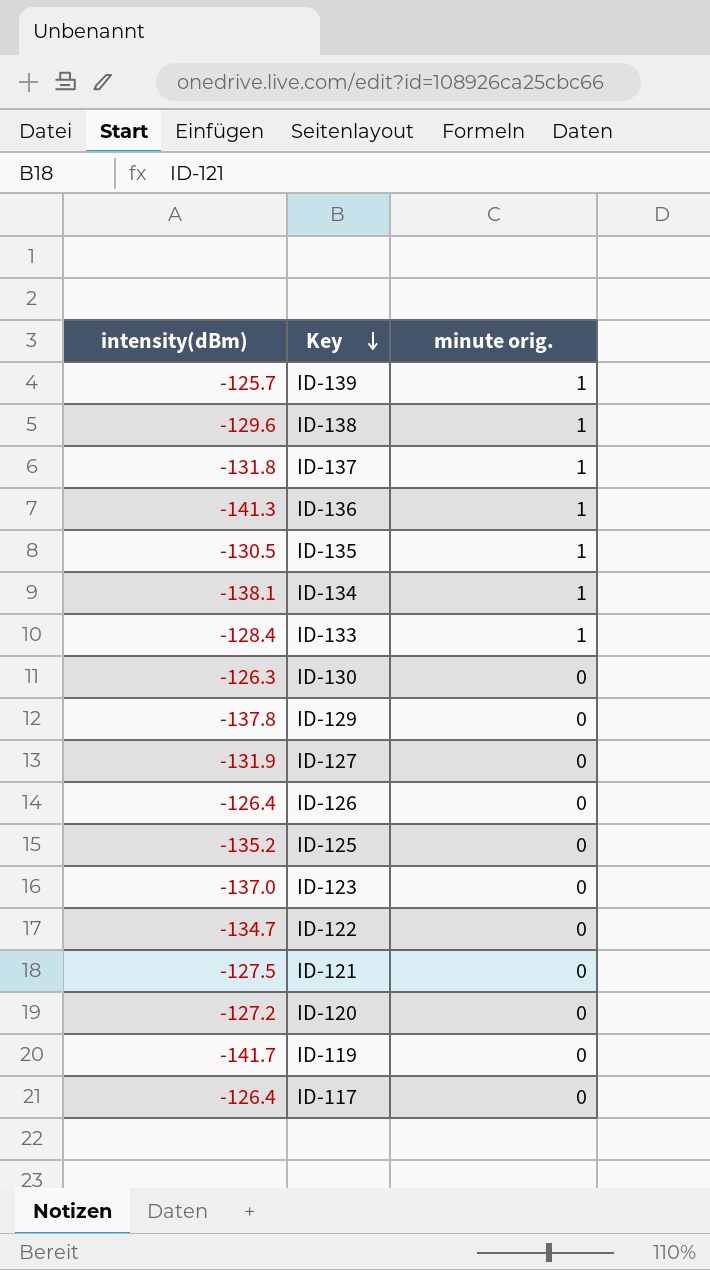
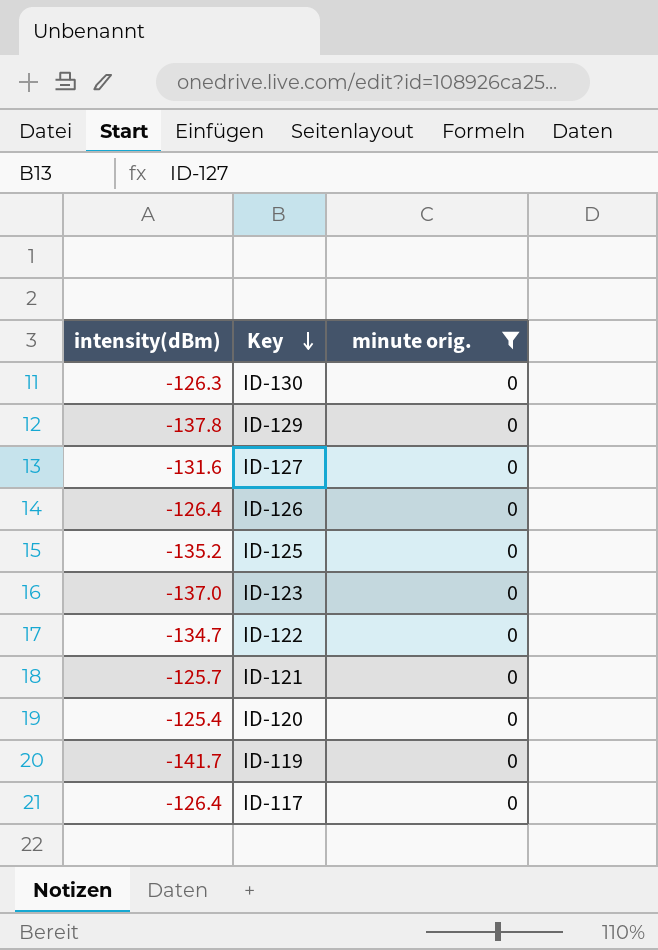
filter: none -> minute orig. = 0
ID-127 | intensity(dBm): -131.9 -> -131.6
ID-121 | intensity(dBm): -127.5 -> -125.7
ID-120 | intensity(dBm): -127.2 -> -125.4

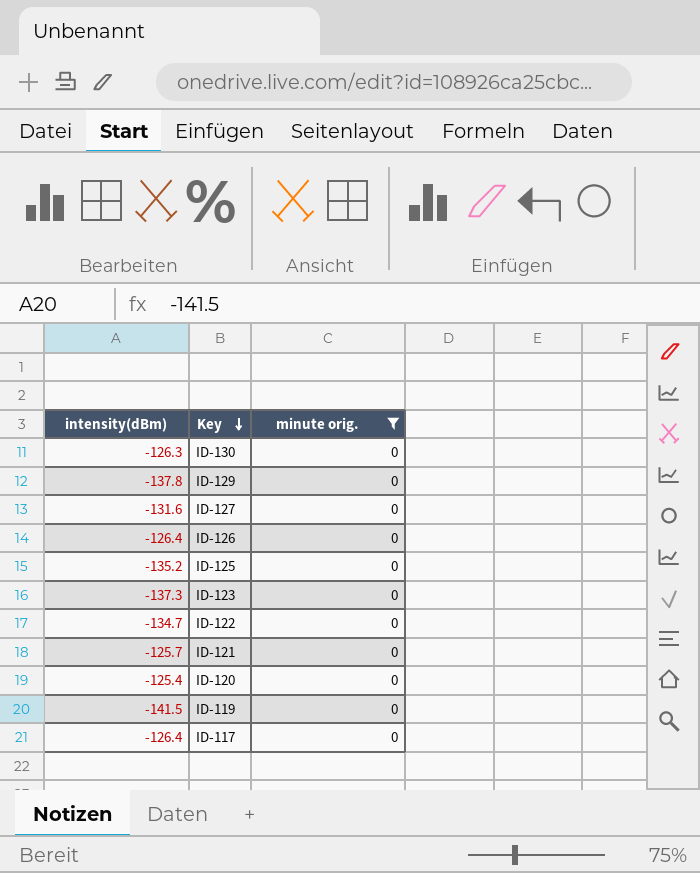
ID-123 | intensity(dBm): -137.0 -> -137.3
ID-119 | intensity(dBm): -141.7 -> -141.5

